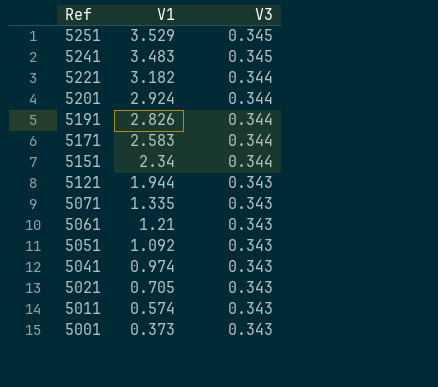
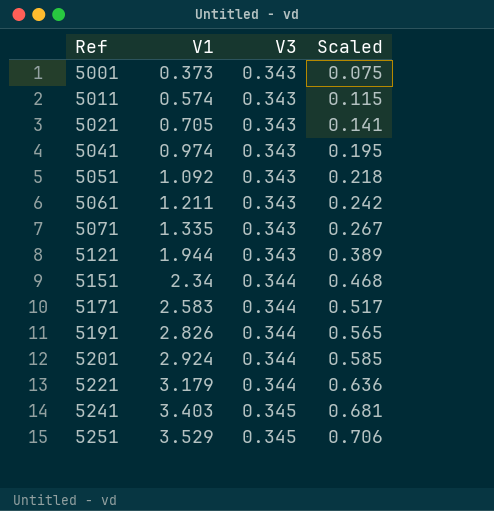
row order: Ref descending -> Ref ascending
column Scaled | formula: none -> [V1] * 0.2
5061 | V1: 1.21 -> 1.211
5221 | V1: 3.182 -> 3.179
5241 | V1: 3.483 -> 3.403

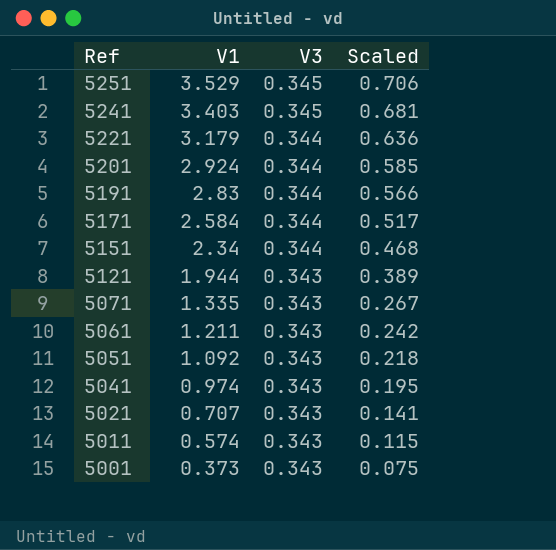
row order: Ref ascending -> Ref descending
5191 | V1: 2.826 -> 2.83
5191 | Scaled: 0.565 -> 0.566
5171 | V1: 2.583 -> 2.584
5021 | V1: 0.705 -> 0.707

